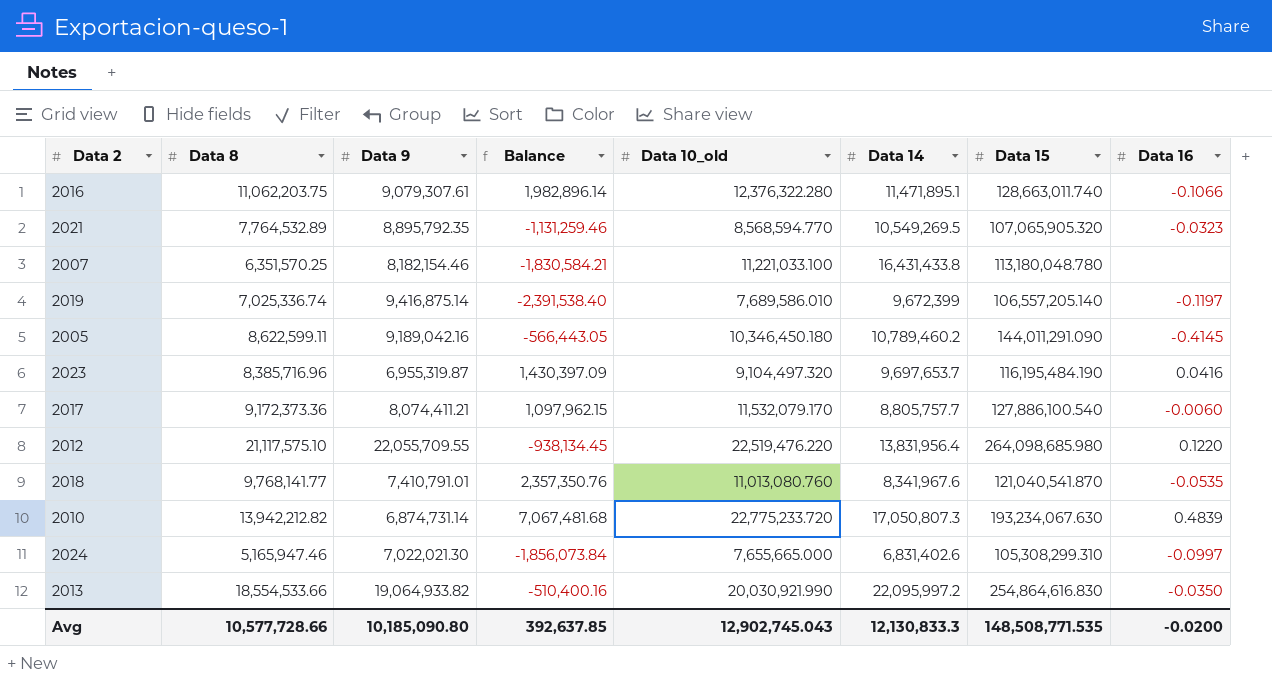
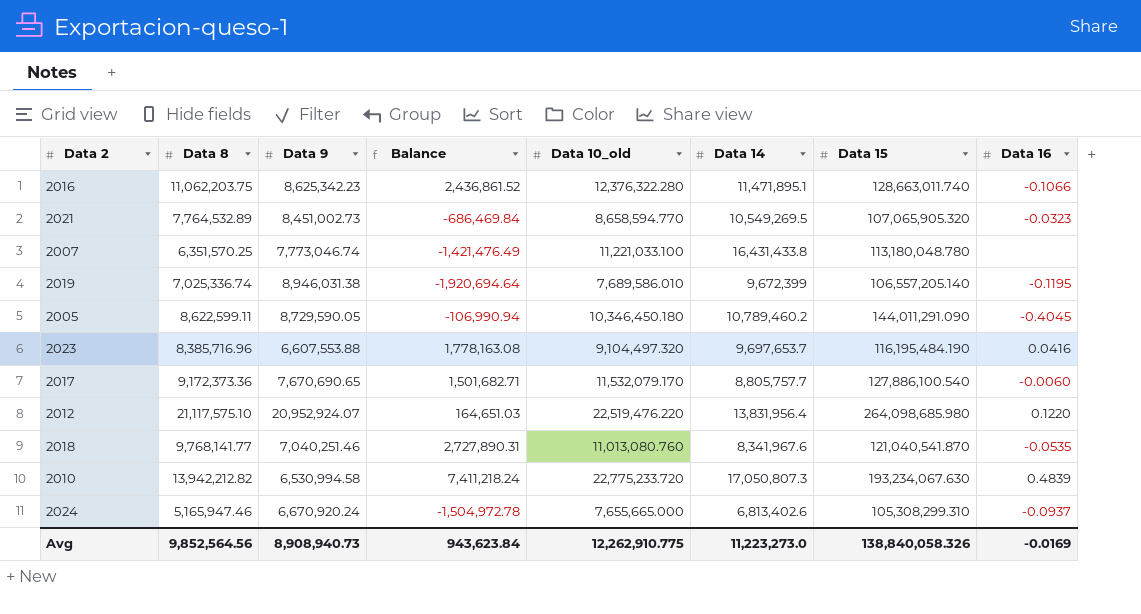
row 2013: 18,554,533.66 | 19,064,933.82 | -510,400.16 | 20,030,921.990 | 22,095,997.2 | 254,864,616.830 | -0.0350 -> none
2016 | Data 9: 9,079,307.61 -> 8,625,342.23
2016 | Balance: 1,982,896.14 -> 2,436,861.52
2021 | Data 9: 8,895,792.35 -> 8,451,002.73
2021 | Balance: -1,131,259.46 -> -686,469.84
2021 | Data 10_old: 8,568,594.770 -> 8,658,594.770
2007 | Data 9: 8,182,154.46 -> 7,773,046.74
2007 | Balance: -1,830,584.21 -> -1,421,476.49
2019 | Data 9: 9,416,875.14 -> 8,946,031.38
2019 | Balance: -2,391,538.40 -> -1,920,694.64
2019 | Data 16: -0.1197 -> -0.1195
2005 | Data 9: 9,189,042.16 -> 8,729,590.05
2005 | Balance: -566,443.05 -> -106,990.94
2005 | Data 16: -0.4145 -> -0.4045
2023 | Data 9: 6,955,319.87 -> 6,607,553.88
2023 | Balance: 1,430,397.09 -> 1,778,163.08
2017 | Data 9: 8,074,411.21 -> 7,670,690.65
2017 | Balance: 1,097,962.15 -> 1,501,682.71
2012 | Data 9: 22,055,709.55 -> 20,952,924.07
2012 | Balance: -938,134.45 -> 164,651.03
2018 | Data 9: 7,410,791.01 -> 7,040,251.46
2018 | Balance: 2,357,350.76 -> 2,727,890.31
2010 | Data 9: 6,874,731.14 -> 6,530,994.58
2010 | Balance: 7,067,481.68 -> 7,411,218.24
2024 | Data 9: 7,022,021.30 -> 6,670,920.24
2024 | Balance: -1,856,073.84 -> -1,504,972.78
2024 | Data 14: 6,831,402.6 -> 6,813,402.6
2024 | Data 16: -0.0997 -> -0.0937
Avg | Data 8: 10,577,728.66 -> 9,852,564.56
Avg | Data 9: 10,185,090.80 -> 8,908,940.73
Avg | Balance: 392,637.85 -> 943,623.84
Avg | Data 10_old: 12,902,745.043 -> 12,262,910.775
Avg | Data 14: 12,130,833.3 -> 11,223,273.0
Avg | Data 15: 148,508,771.535 -> 138,840,058.326
Avg | Data 16: -0.0200 -> -0.0169

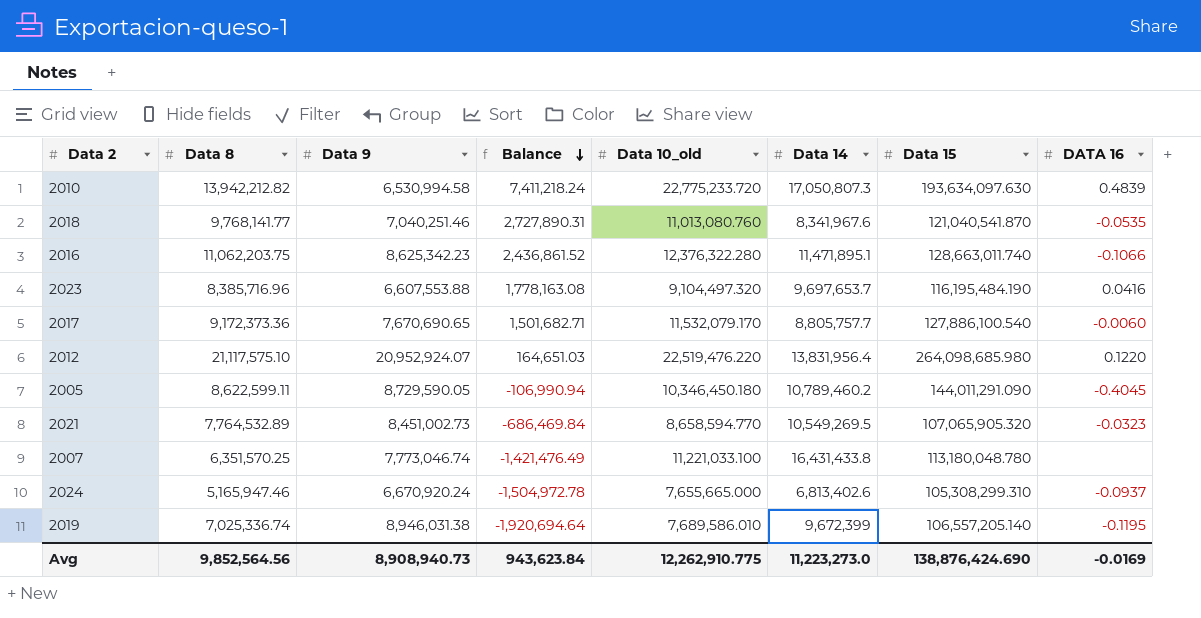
row order: none -> Balance descending
column name: Data 16 -> DATA 16
2010 | Data 15: 193,234,067.630 -> 193,634,097.630
Avg | Data 15: 138,840,058.326 -> 138,876,424.690

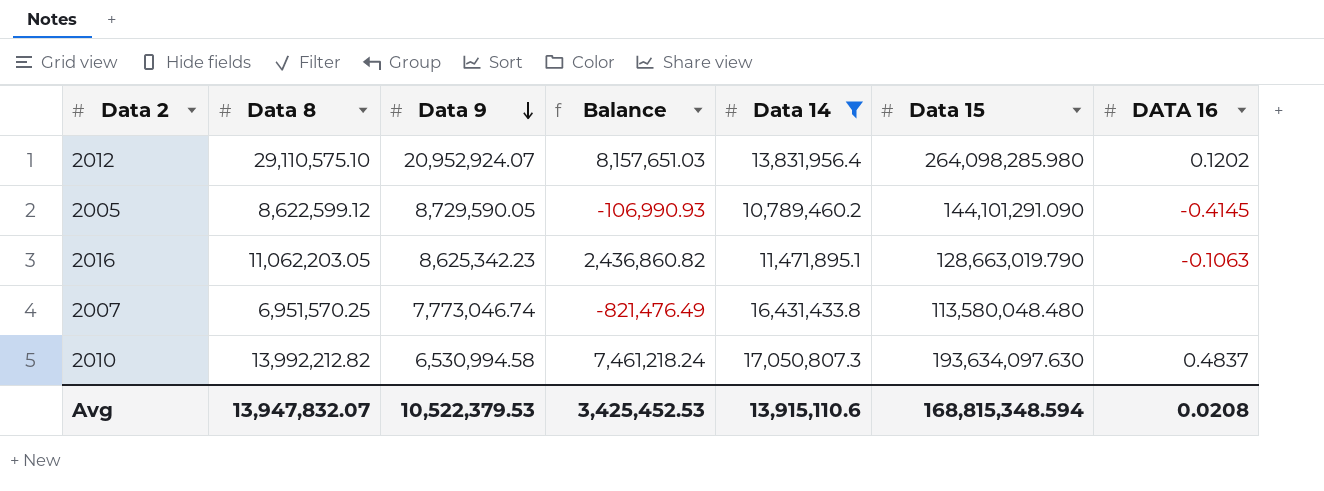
filter: none -> Data 14 >= 10,789,460.2
row order: Balance descending -> Data 9 descending
column Data 10_old | position: 5 -> none
2012 | Data 8: 21,117,575.10 -> 29,110,575.10
2012 | Balance: 164,651.03 -> 8,157,651.03
2012 | Data 15: 264,098,685.980 -> 264,098,285.980
2012 | DATA 16: 0.1220 -> 0.1202
2005 | Data 8: 8,622,599.11 -> 8,622,599.12
2005 | Balance: -106,990.94 -> -106,990.93
2005 | Data 15: 144,011,291.090 -> 144,101,291.090
2005 | DATA 16: -0.4045 -> -0.4145
2016 | Data 8: 11,062,203.75 -> 11,062,203.05
2016 | Balance: 2,436,861.52 -> 2,436,860.82
2016 | Data 15: 128,663,011.740 -> 128,663,019.790
2016 | DATA 16: -0.1066 -> -0.1063
2007 | Data 8: 6,351,570.25 -> 6,951,570.25
2007 | Balance: -1,421,476.49 -> -821,476.49
2007 | Data 15: 113,180,048.780 -> 113,580,048.480
2010 | Data 8: 13,942,212.82 -> 13,992,212.82
2010 | Balance: 7,411,218.24 -> 7,461,218.24
2010 | DATA 16: 0.4839 -> 0.4837
Avg | Data 8: 9,852,564.56 -> 13,947,832.07
Avg | Data 9: 8,908,940.73 -> 10,522,379.53
Avg | Balance: 943,623.84 -> 3,425,452.53
Avg | Data 14: 11,223,273.0 -> 13,915,110.6
Avg | Data 15: 138,876,424.690 -> 168,815,348.594
Avg | DATA 16: -0.0169 -> 0.0208

